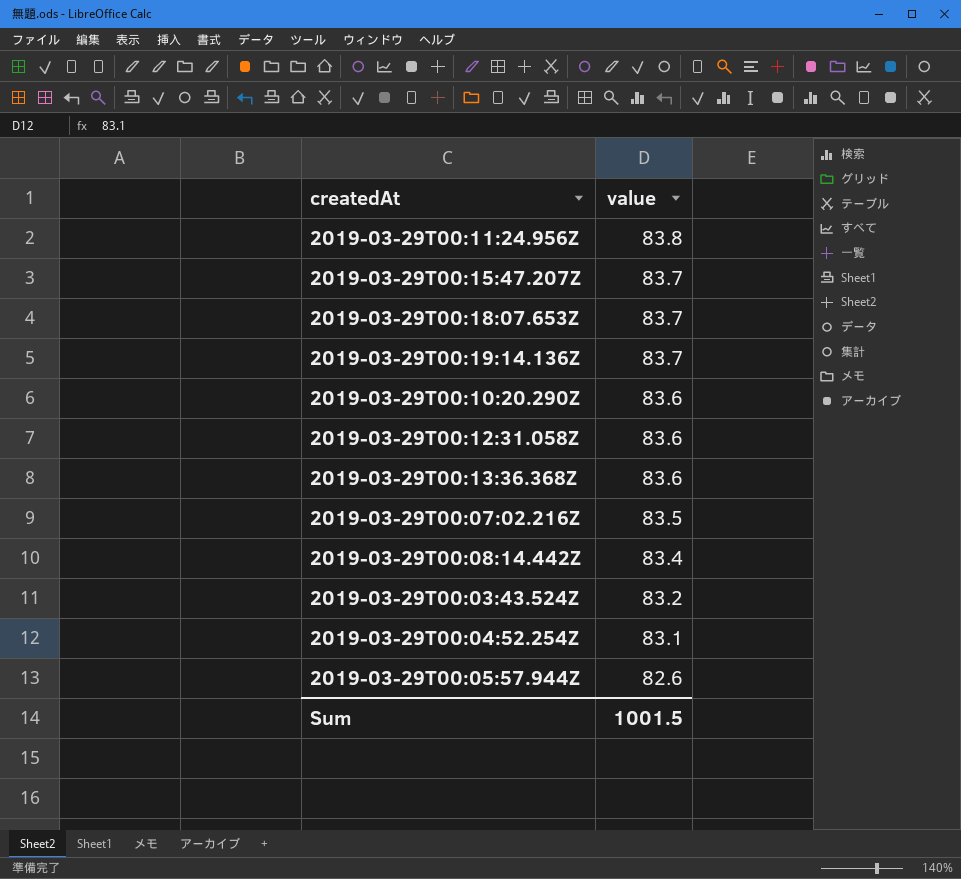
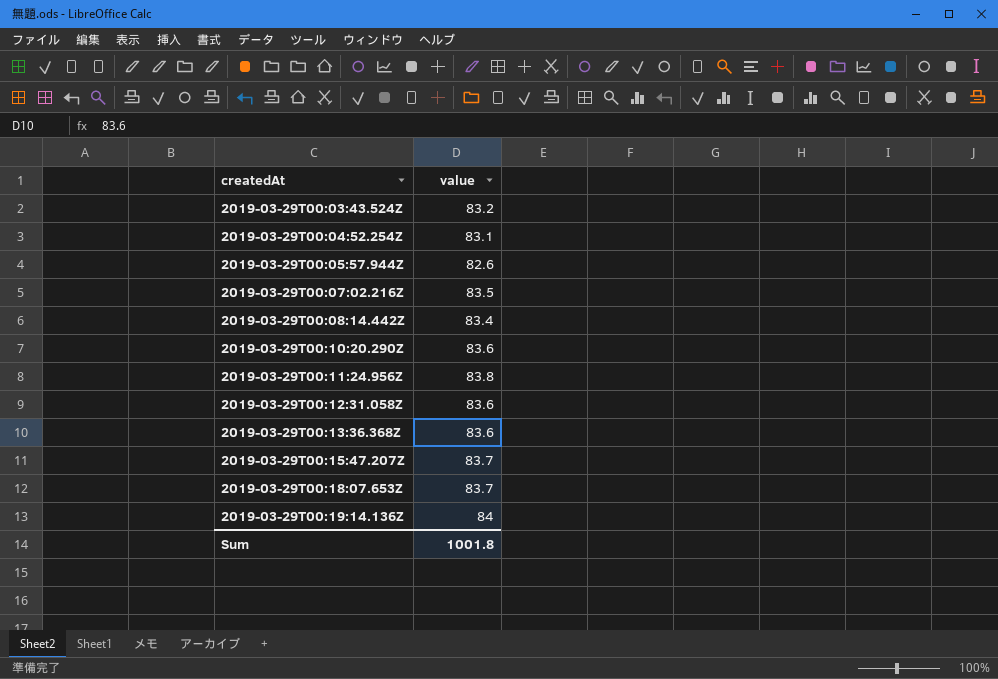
row order: value descending -> createdAt ascending
2019-03-29T00:19:14.136Z | value: 83.7 -> 84
Sum | value: 1001.5 -> 1001.8

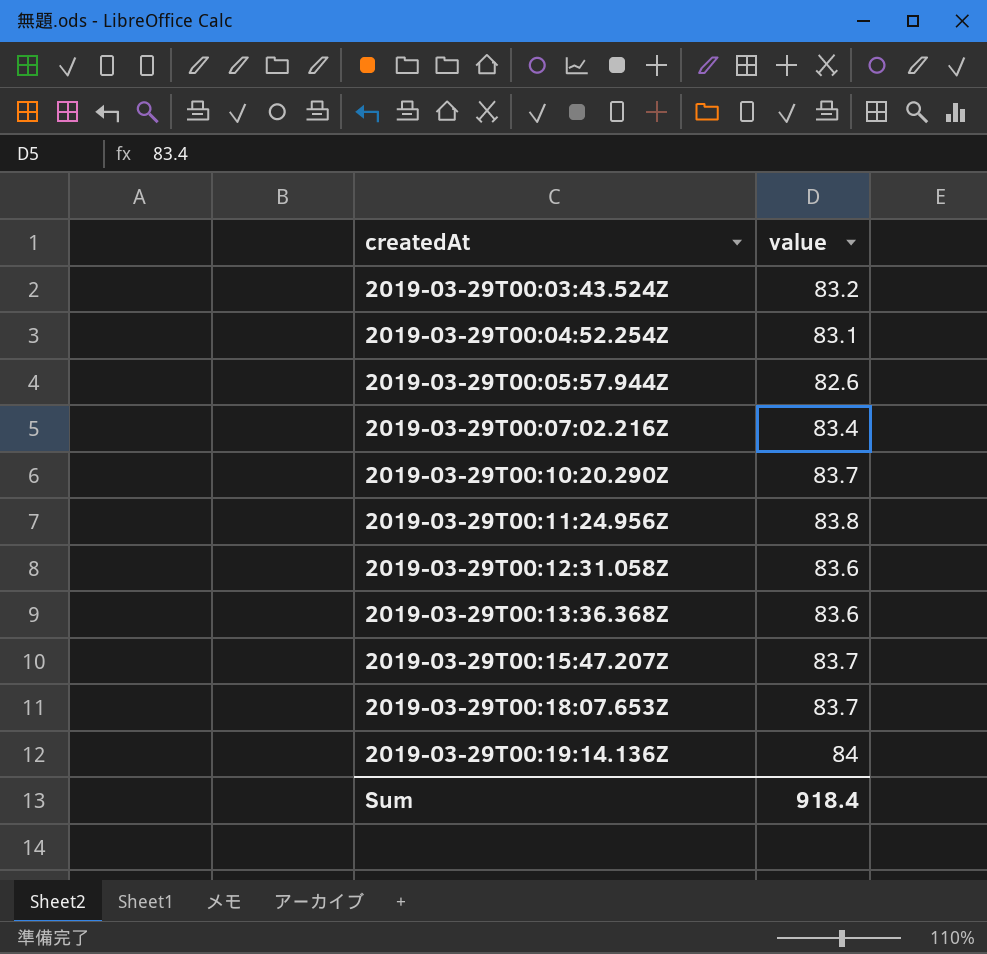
row 2019-03-29T00:08:14.442Z: 83.4 -> none
2019-03-29T00:07:02.216Z | value: 83.5 -> 83.4
2019-03-29T00:10:20.290Z | value: 83.6 -> 83.7
Sum | value: 1001.8 -> 918.4

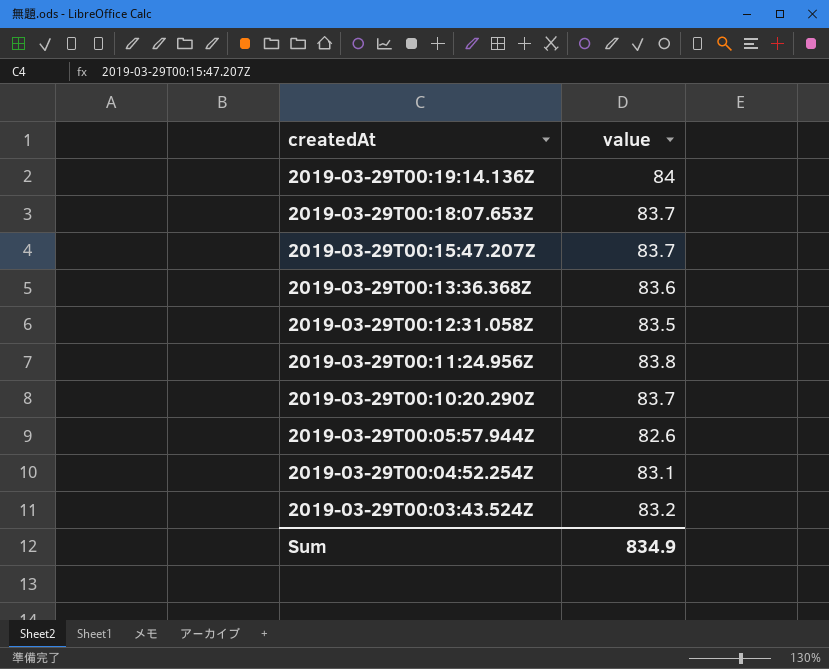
row order: createdAt ascending -> createdAt descending
row 2019-03-29T00:07:02.216Z: 83.4 -> none
2019-03-29T00:12:31.058Z | value: 83.6 -> 83.5
Sum | value: 918.4 -> 834.9

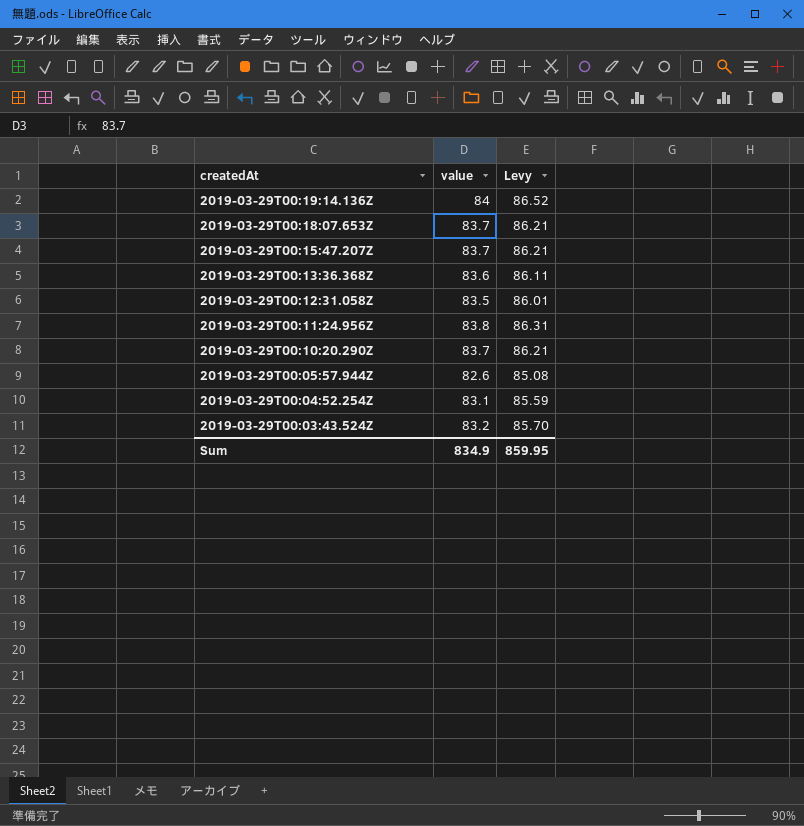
column Levy | formula: none -> [value] * 1.03

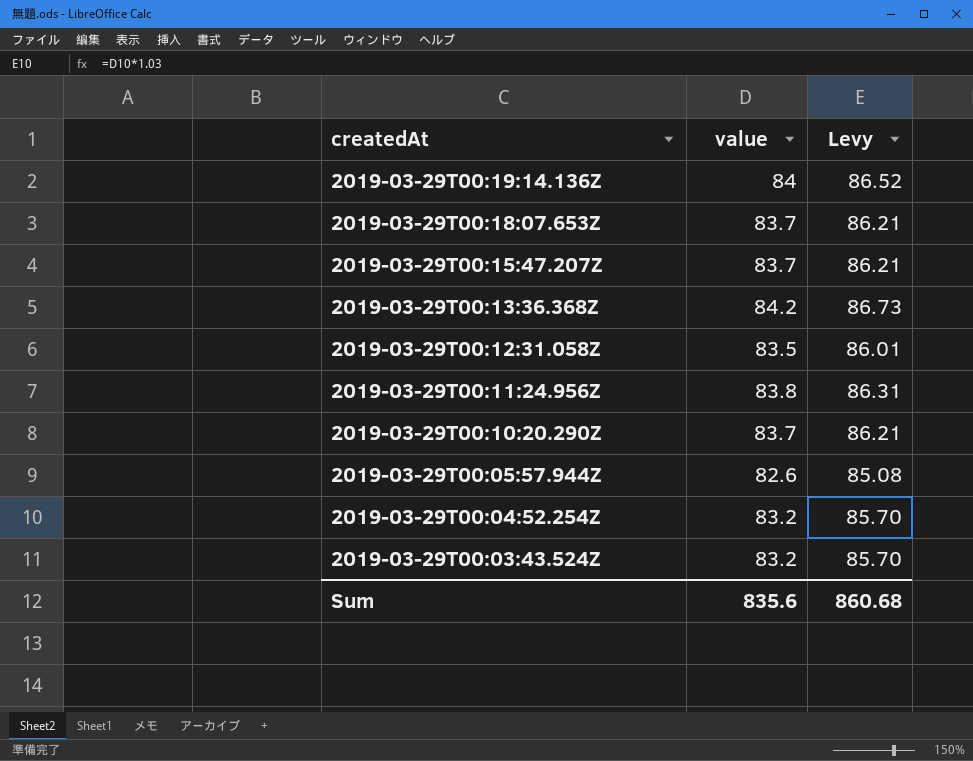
2019-03-29T00:13:36.368Z | value: 83.6 -> 84.2
2019-03-29T00:13:36.368Z | Levy: 86.11 -> 86.73
2019-03-29T00:04:52.254Z | value: 83.1 -> 83.2
2019-03-29T00:04:52.254Z | Levy: 85.59 -> 85.70
Sum | value: 834.9 -> 835.6
Sum | Levy: 859.95 -> 860.68

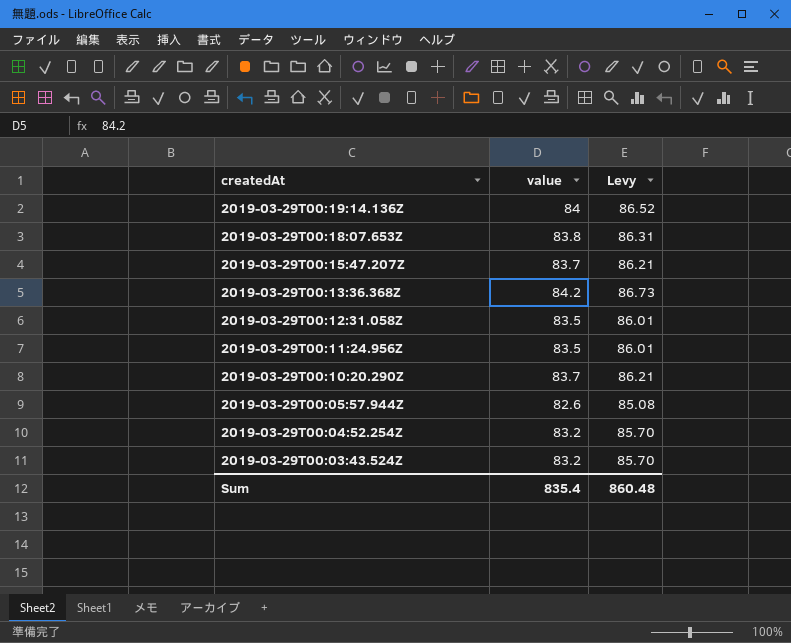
2019-03-29T00:18:07.653Z | value: 83.7 -> 83.8
2019-03-29T00:18:07.653Z | Levy: 86.21 -> 86.31
2019-03-29T00:11:24.956Z | value: 83.8 -> 83.5
2019-03-29T00:11:24.956Z | Levy: 86.31 -> 86.01
Sum | value: 835.6 -> 835.4
Sum | Levy: 860.68 -> 860.48

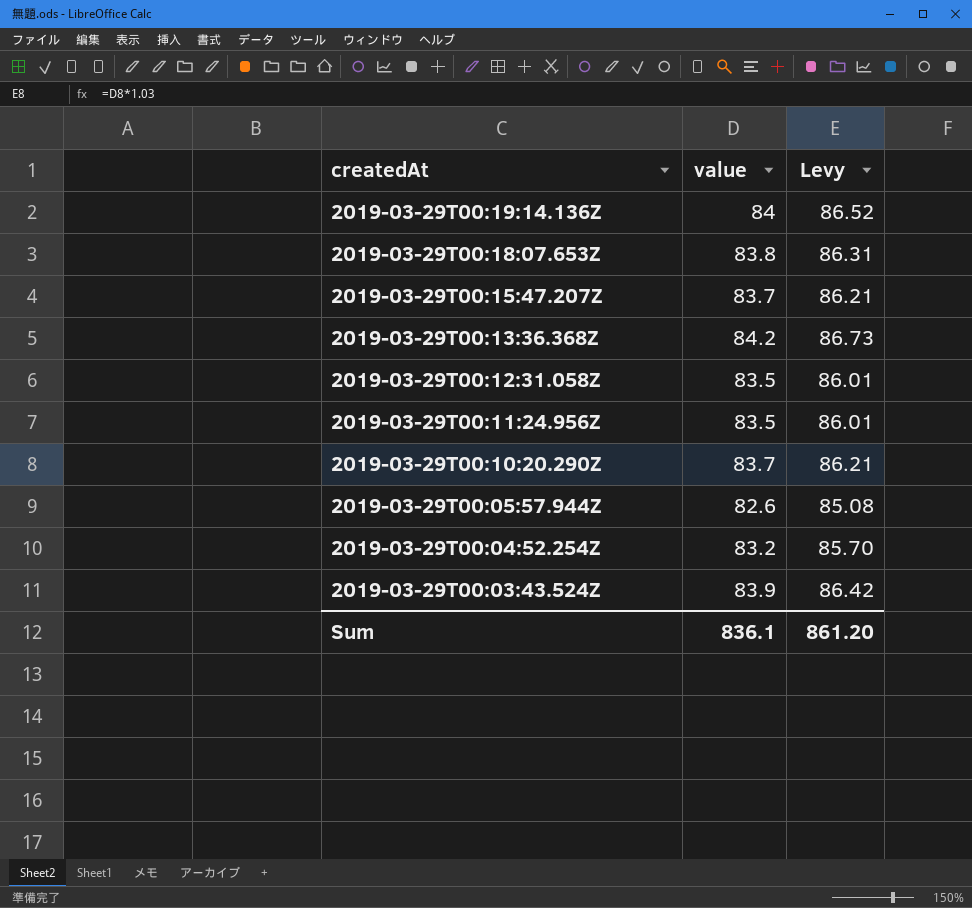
2019-03-29T00:03:43.524Z | value: 83.2 -> 83.9
2019-03-29T00:03:43.524Z | Levy: 85.70 -> 86.42
Sum | value: 835.4 -> 836.1
Sum | Levy: 860.48 -> 861.20

